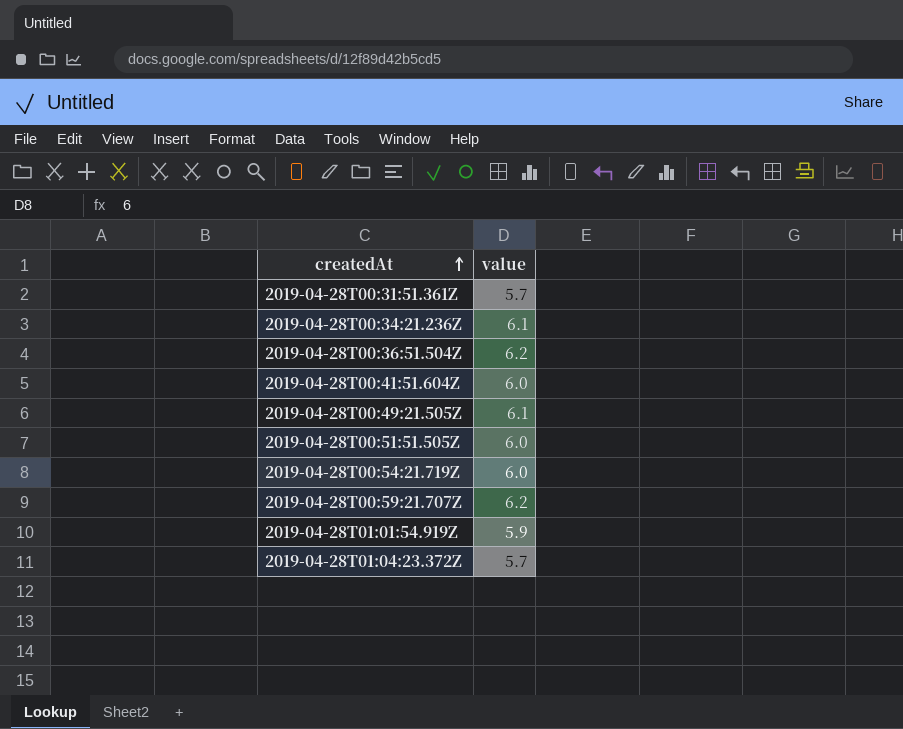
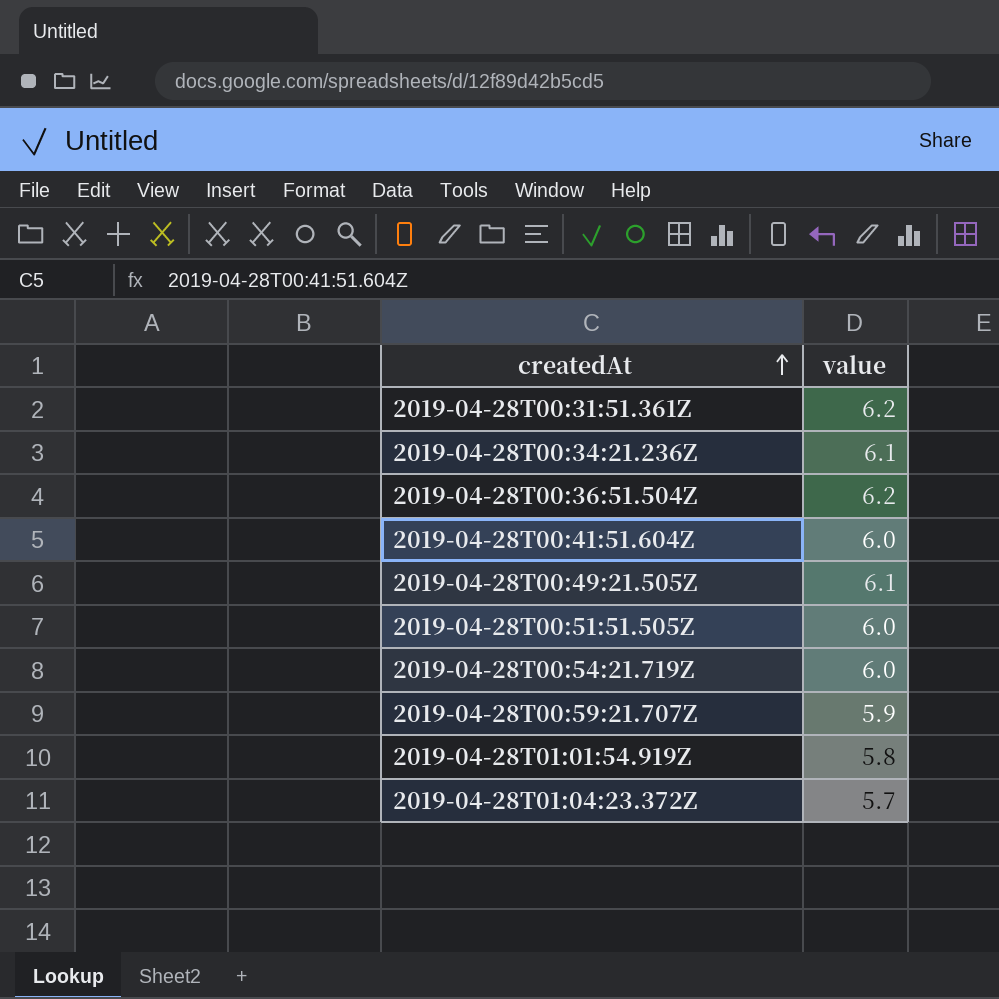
2019-04-28T00:31:51.361Z | value: 5.7 -> 6.2
2019-04-28T00:59:21.707Z | value: 6.2 -> 5.9
2019-04-28T01:01:54.919Z | value: 5.9 -> 5.8

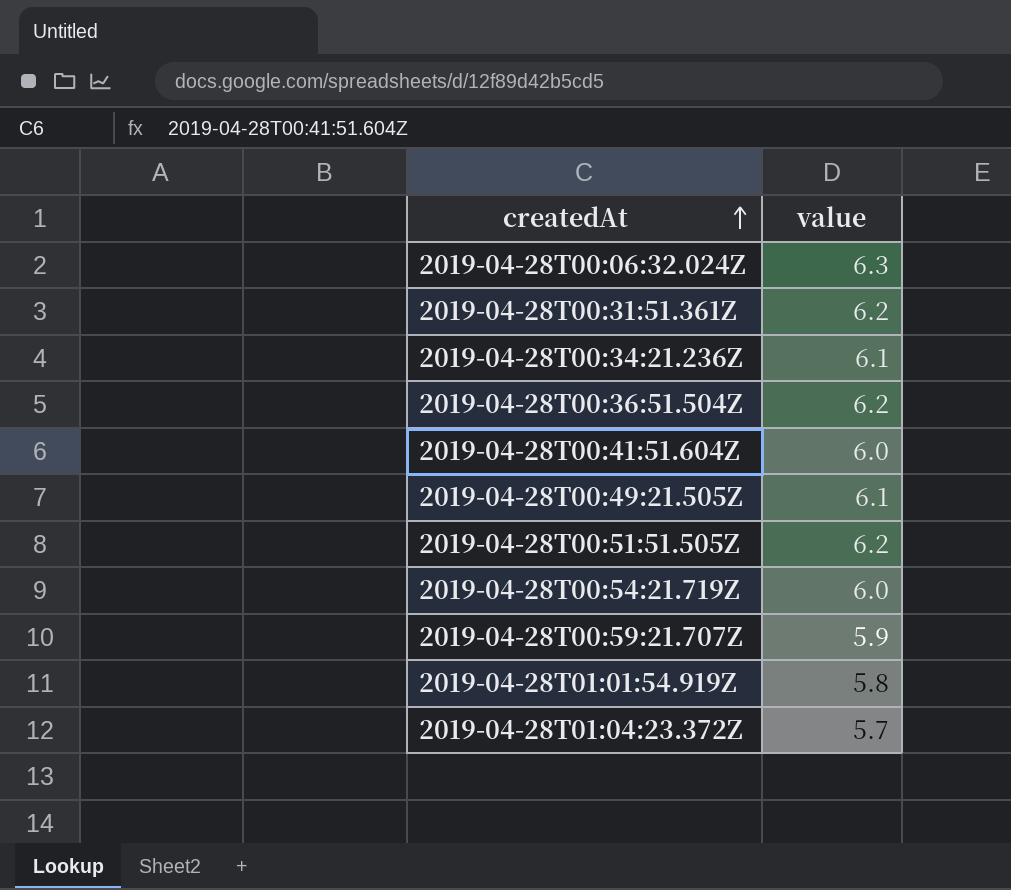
row 2019-04-28T00:06:32.024Z: none -> 6.3
2019-04-28T00:51:51.505Z | value: 6.0 -> 6.2

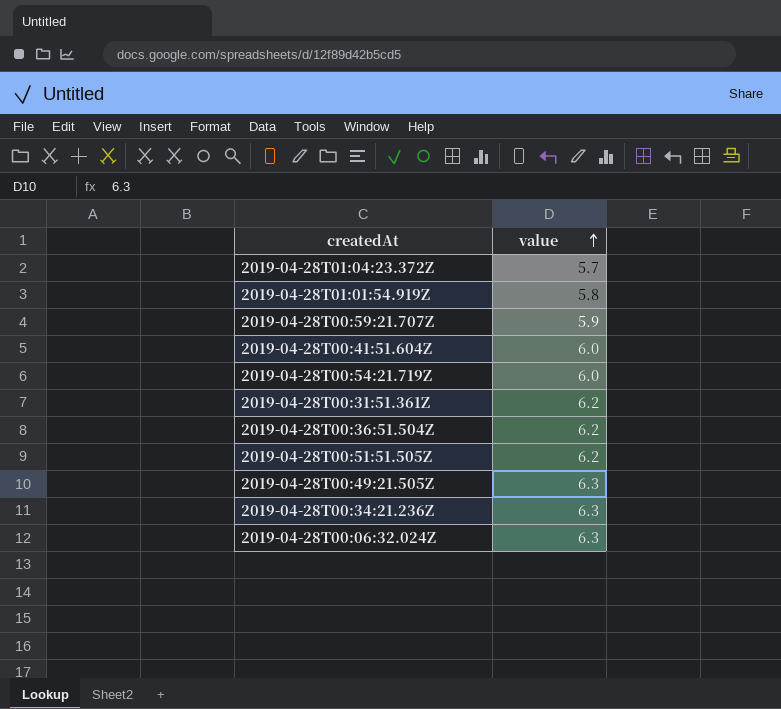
row order: createdAt ascending -> value ascending
2019-04-28T00:49:21.505Z | value: 6.1 -> 6.3
2019-04-28T00:34:21.236Z | value: 6.1 -> 6.3

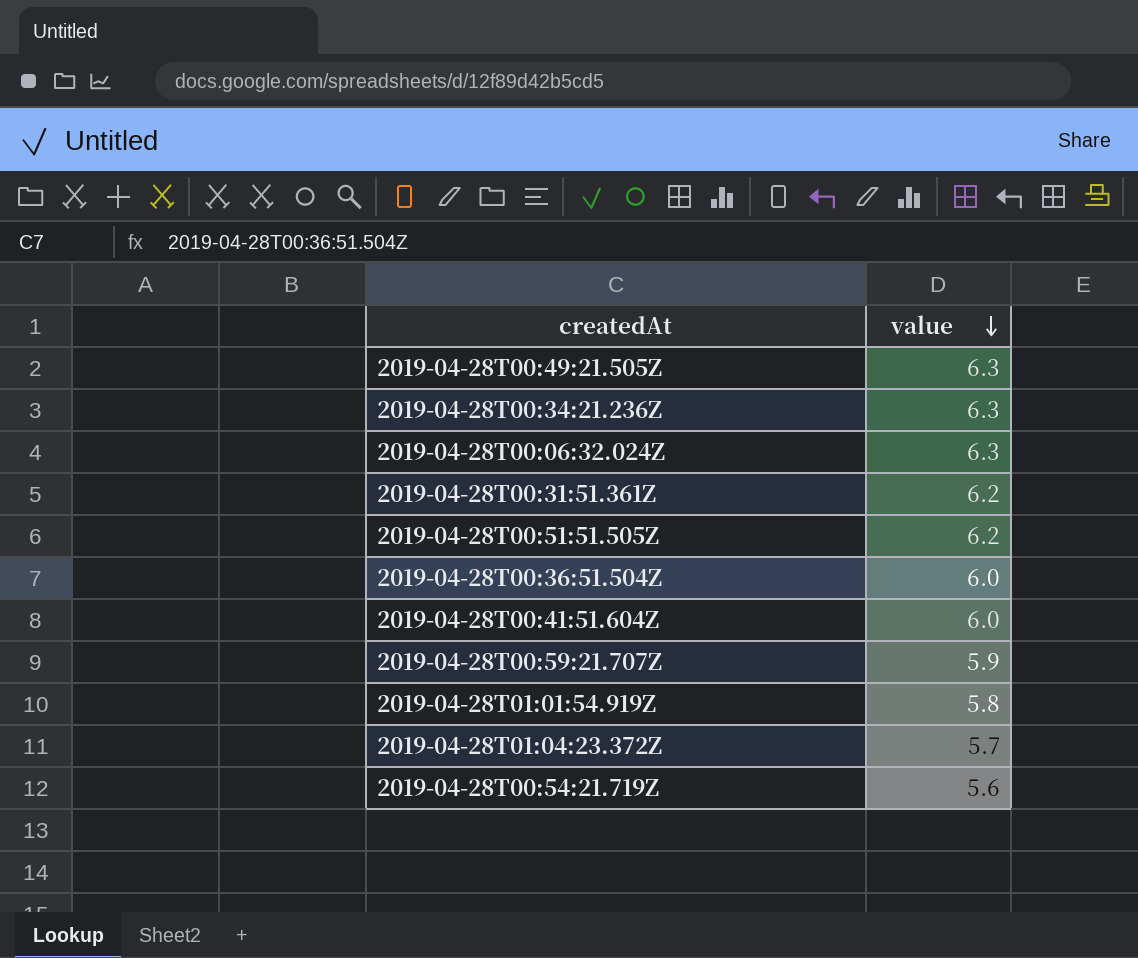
row order: value ascending -> value descending
2019-04-28T00:36:51.504Z | value: 6.2 -> 6.0
2019-04-28T00:54:21.719Z | value: 6.0 -> 5.6

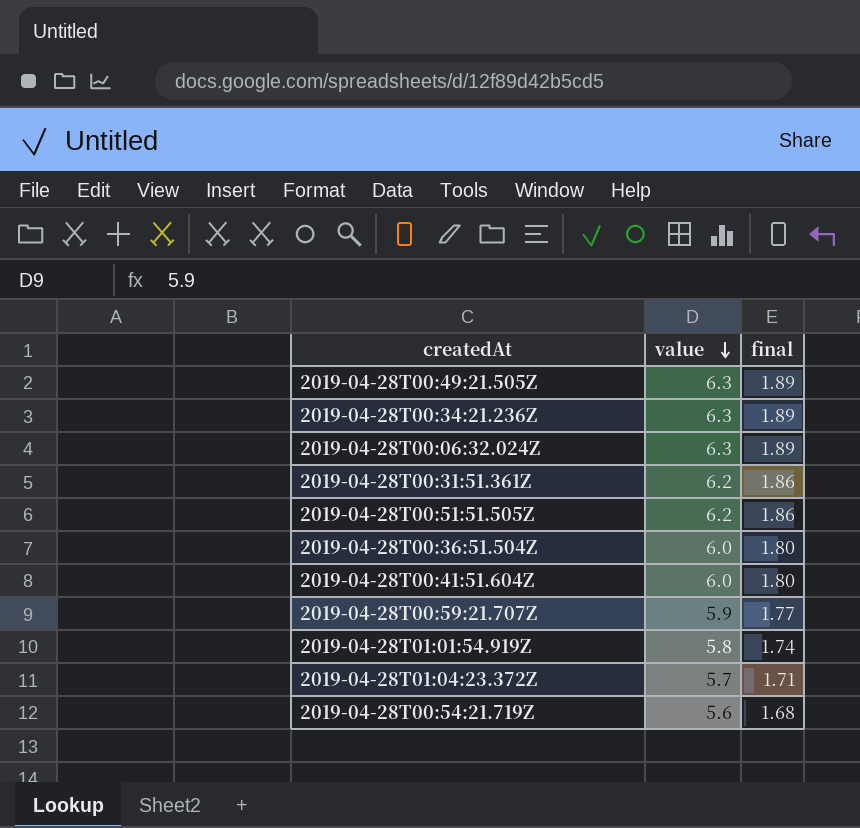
column final | formula: none -> [value] * 0.3

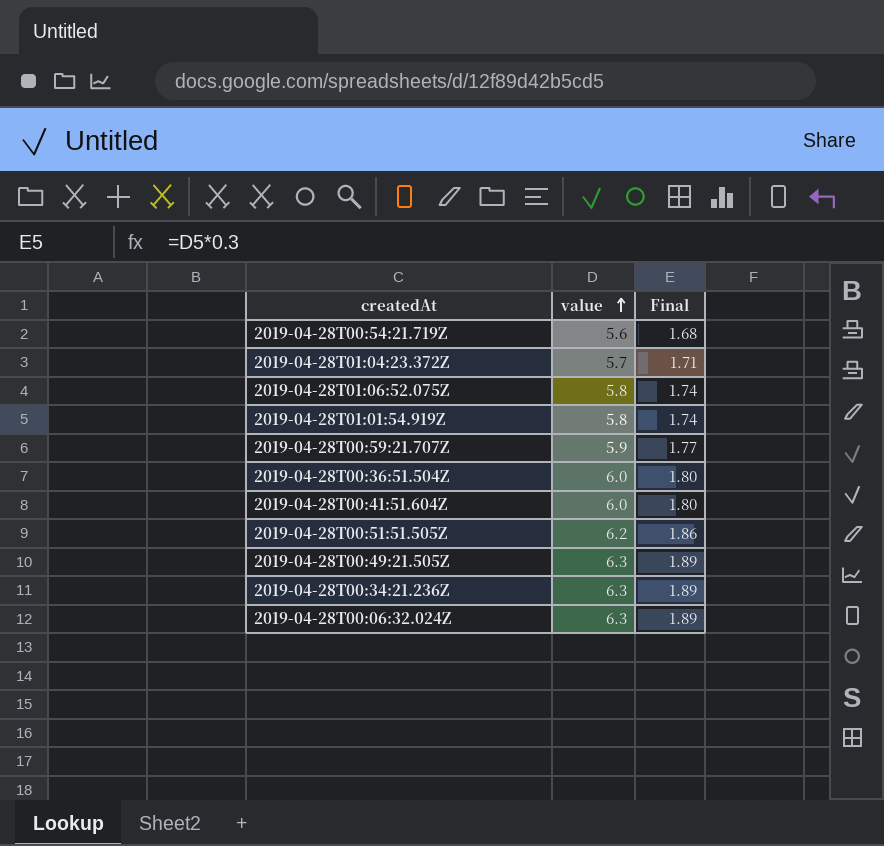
row order: value descending -> value ascending
column name: final -> Final
row 2019-04-28T00:31:51.361Z: 6.2 | 1.86 -> none
row 2019-04-28T01:06:52.075Z: none -> 5.8 | 1.74

